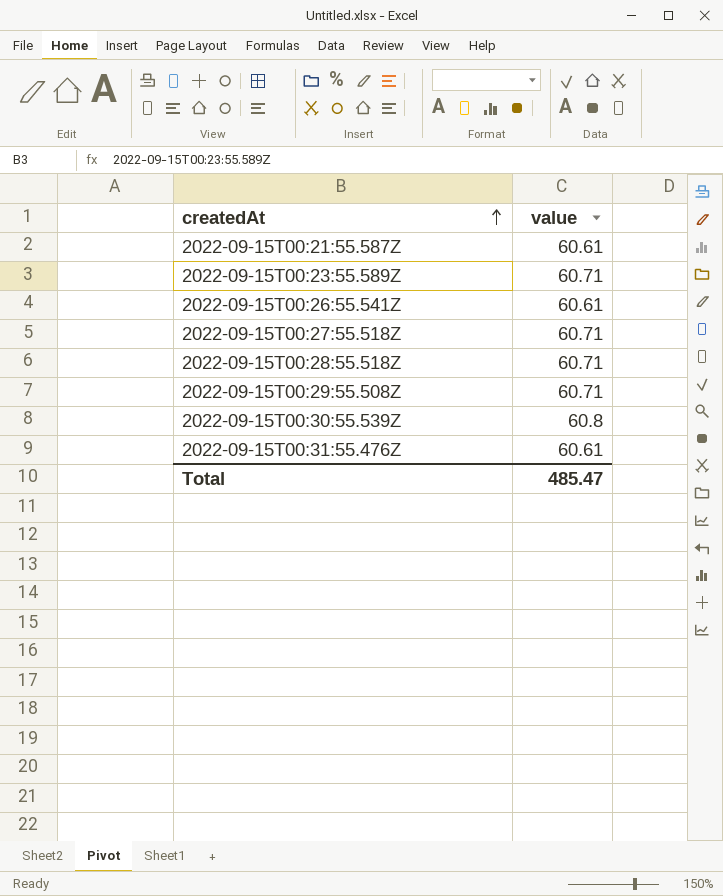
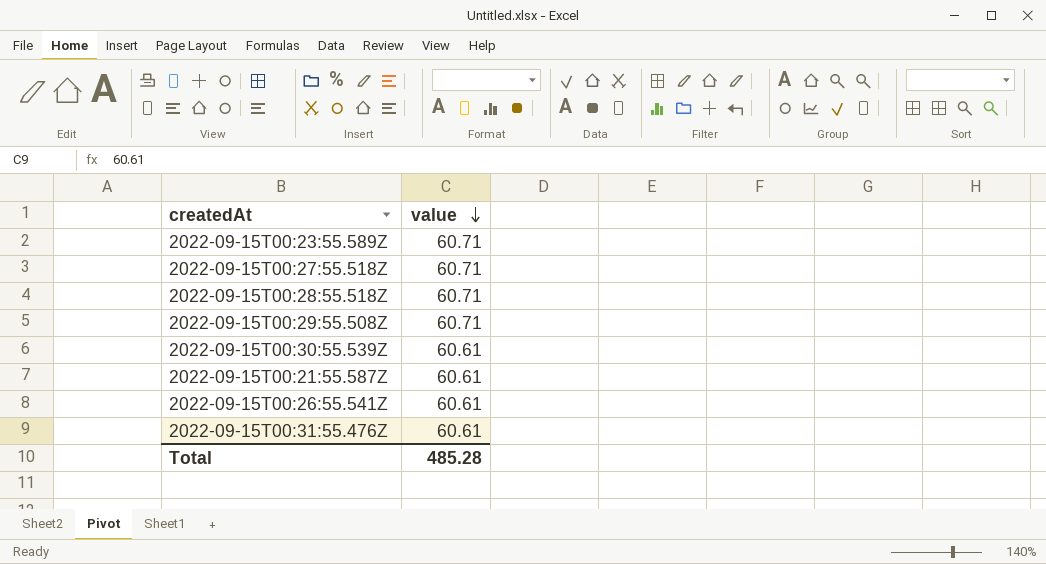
row order: createdAt ascending -> value descending
2022-09-15T00:30:55.539Z | value: 60.8 -> 60.61
Total | value: 485.47 -> 485.28

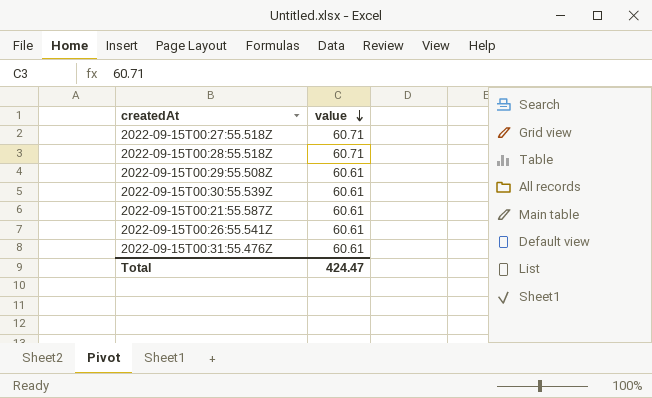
row 2022-09-15T00:23:55.589Z: 60.71 -> none
2022-09-15T00:29:55.508Z | value: 60.71 -> 60.61
Total | value: 485.28 -> 424.47

